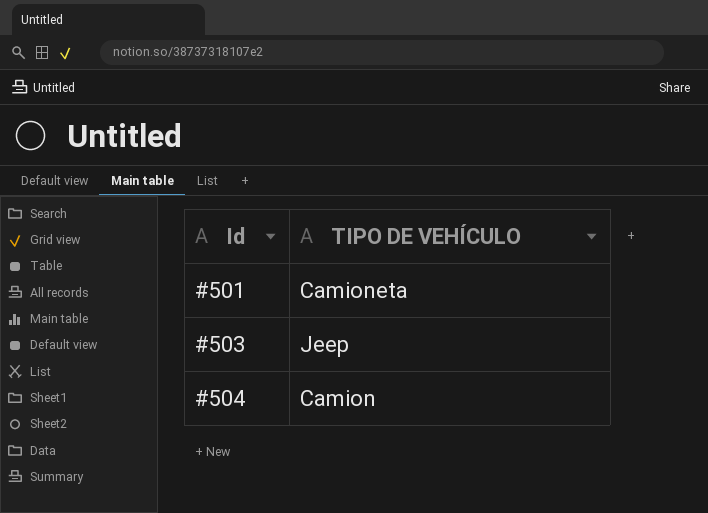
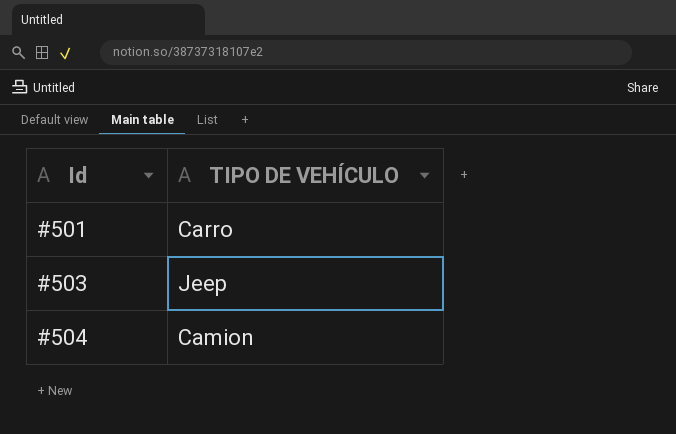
#501 | TIPO DE VEHÍCULO: Camioneta -> Carro

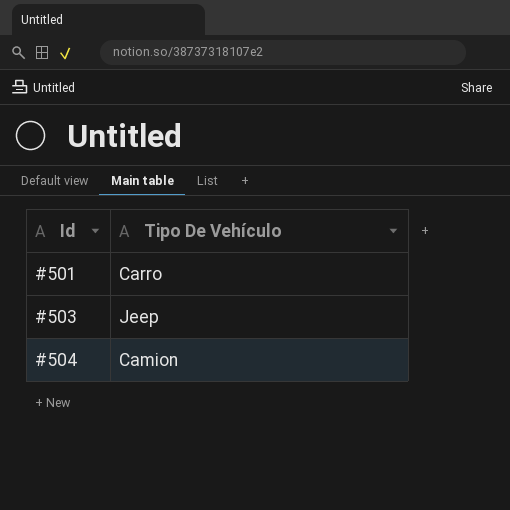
column name: TIPO DE VEHÍCULO -> Tipo De Vehículo

